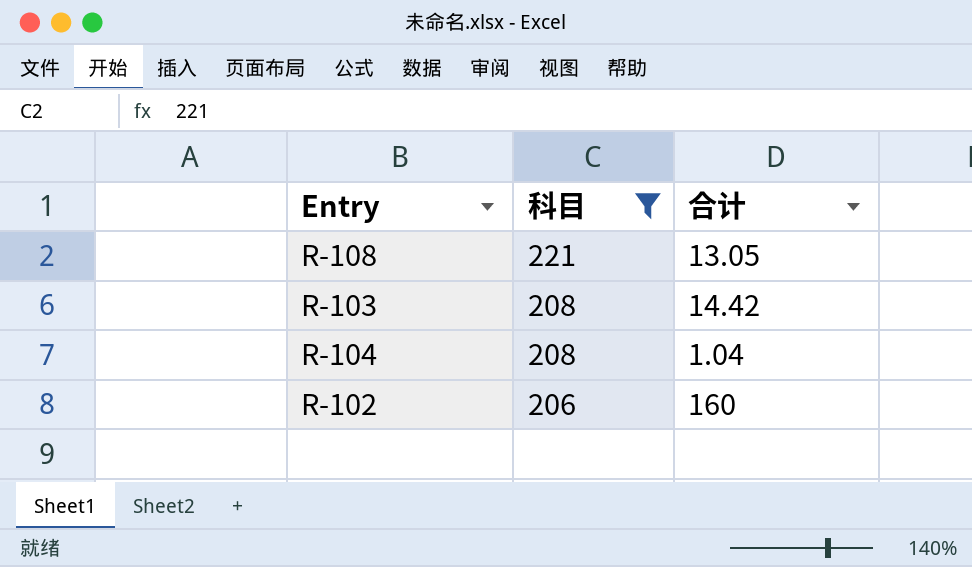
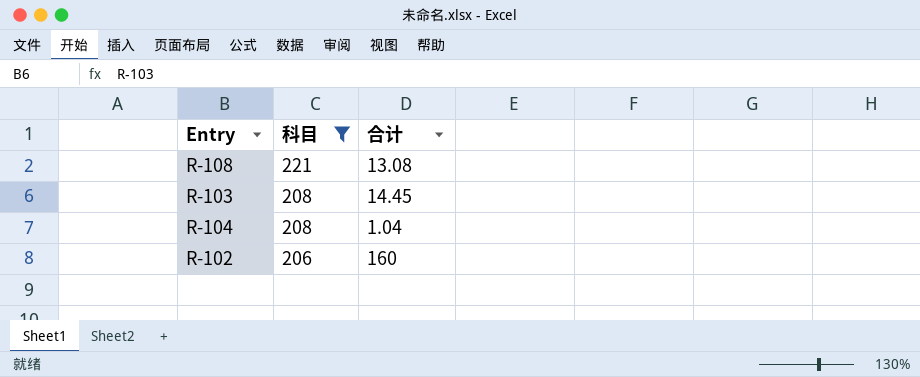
R-108 | 合计: 13.05 -> 13.08
R-103 | 合计: 14.42 -> 14.45

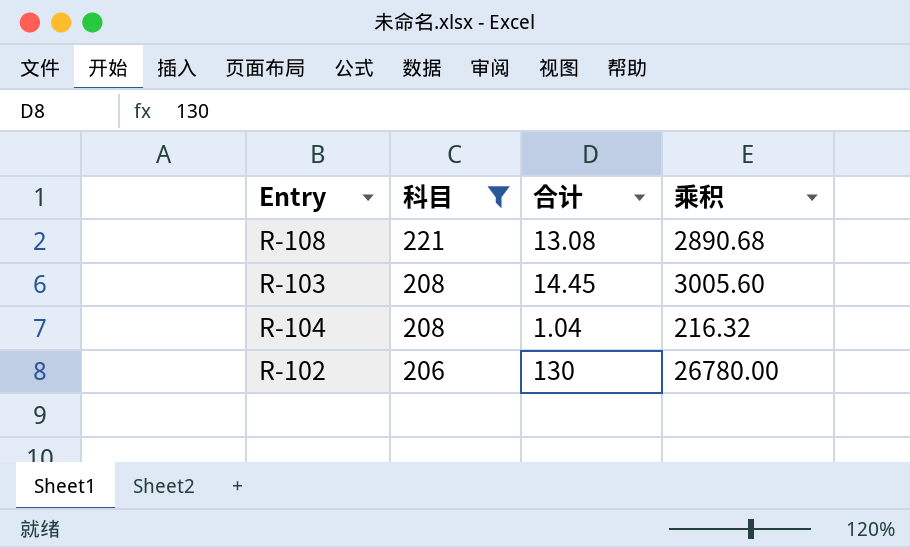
column 乘积 | formula: none -> [科目] * [合计]
R-102 | 合计: 160 -> 130

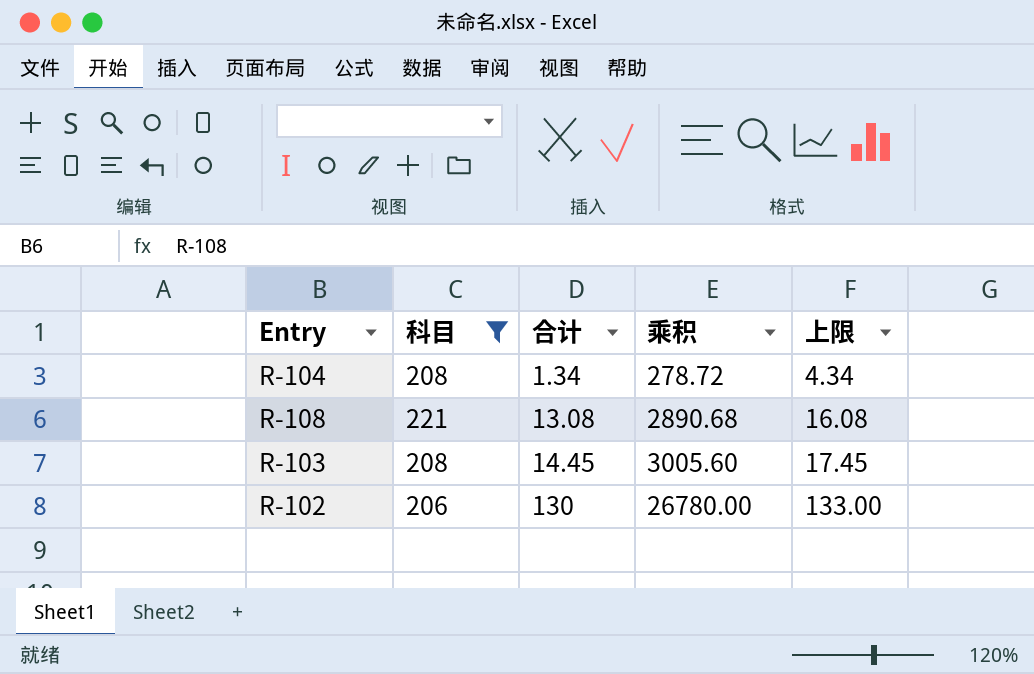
row order: 科目 descending -> 合计 ascending
column 上限 | formula: none -> [合计] + 3
R-104 | 合计: 1.04 -> 1.34
R-104 | 乘积: 216.32 -> 278.72

